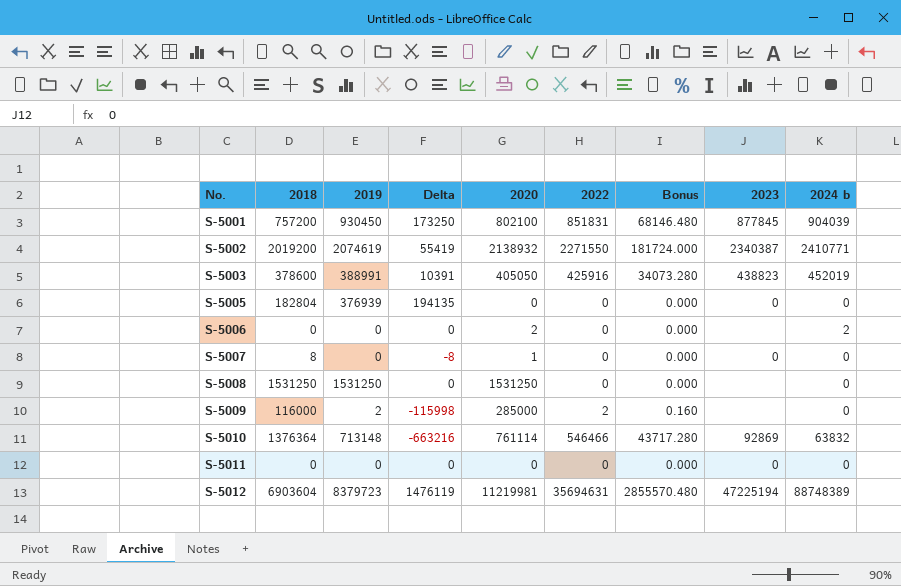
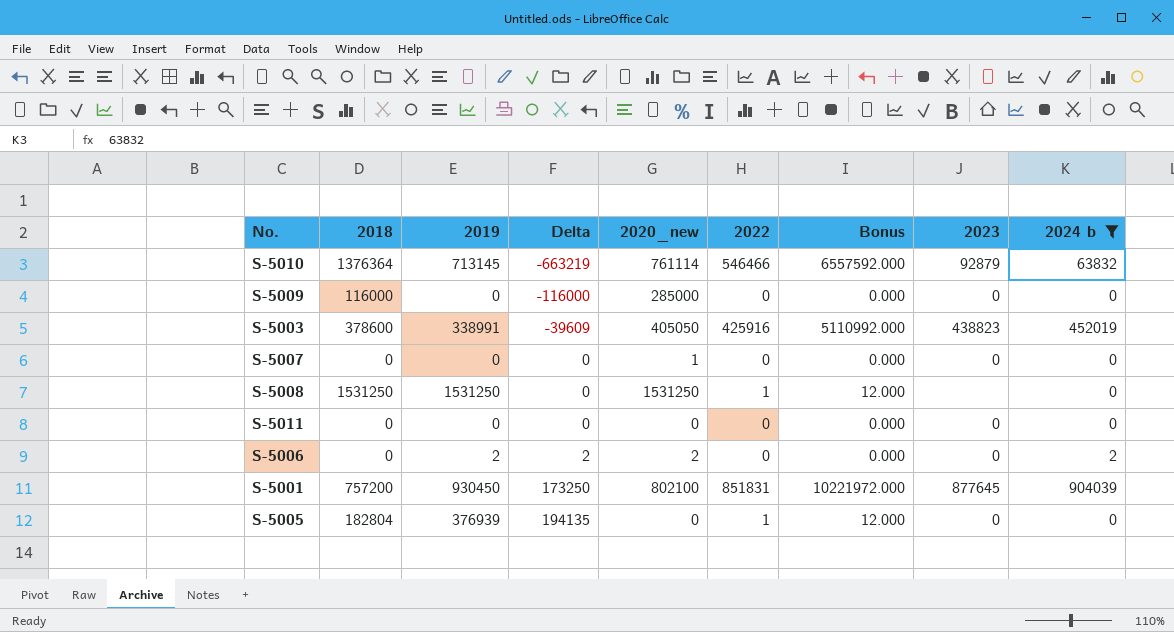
filter: none -> 2024 b <= 904039
row order: No. ascending -> Delta ascending
column name: 2020 -> 2020_new
column Bonus | formula: [2022] * 0.08 -> [2022] * 12
S-5010 | 2019: 713148 -> 713145
S-5010 | Delta: -663216 -> -663219
S-5010 | 2023: 92869 -> 92879
S-5009 | 2019: 2 -> 0
S-5009 | Delta: -115998 -> -116000
S-5009 | 2022: 2 -> 0
S-5009 | 2023: none -> 0
S-5003 | 2019: 388991 -> 338991
S-5003 | Delta: 10391 -> -39609
S-5007 | 2018: 8 -> 0
S-5007 | Delta: -8 -> 0
S-5008 | 2022: 0 -> 1
S-5006 | 2019: 0 -> 2
S-5006 | Delta: 0 -> 2
S-5006 | 2023: none -> 0
S-5001 | 2023: 877845 -> 877645
S-5005 | 2022: 0 -> 1

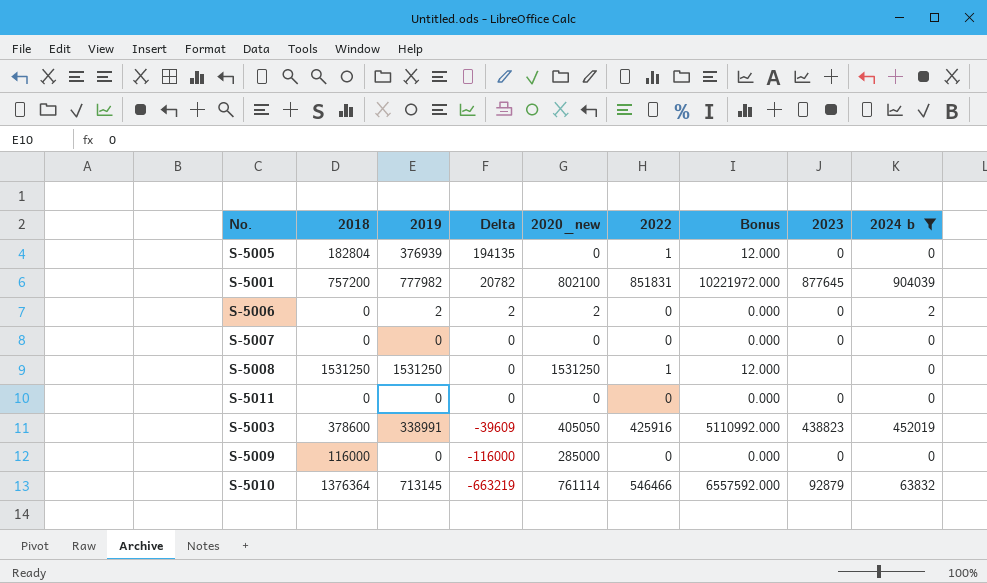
row order: Delta ascending -> Delta descending
S-5001 | 2019: 930450 -> 777982
S-5001 | Delta: 173250 -> 20782
S-5007 | 2020_new: 1 -> 0

